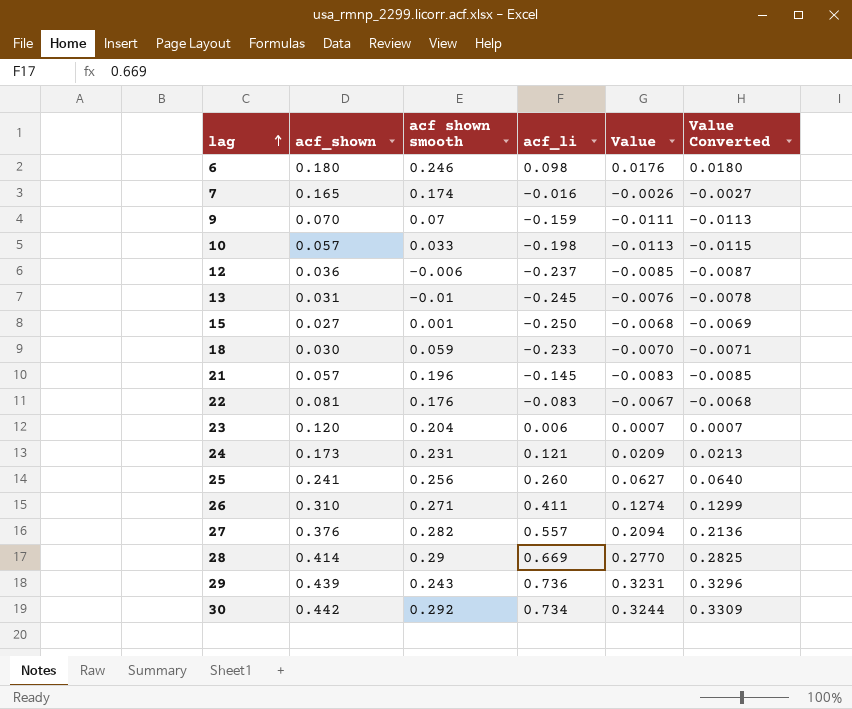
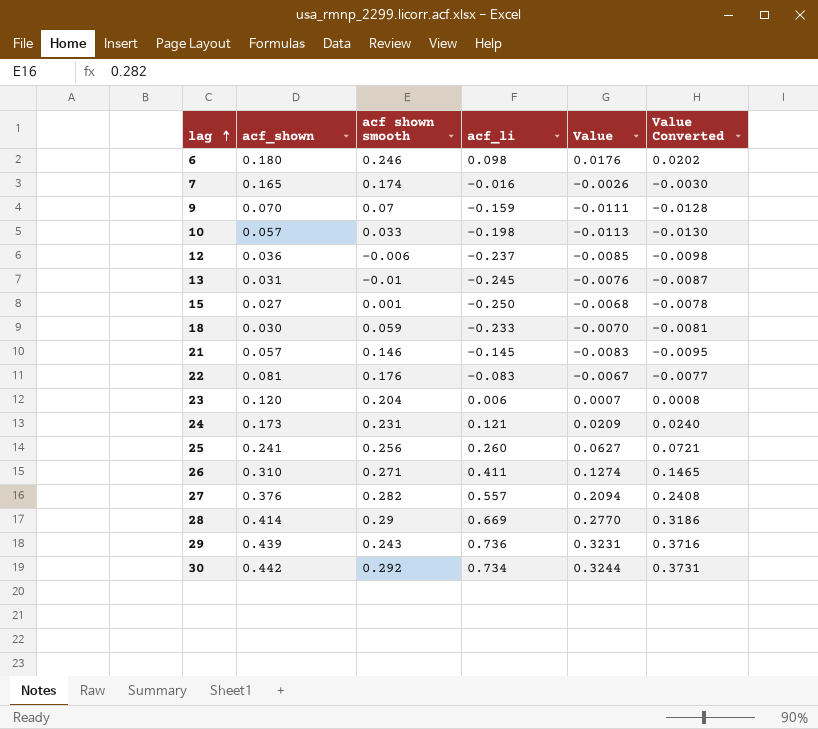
column Value Converted | formula: [Value] * 1.02 -> [Value] * 1.15
21 | acf shown smooth: 0.196 -> 0.146

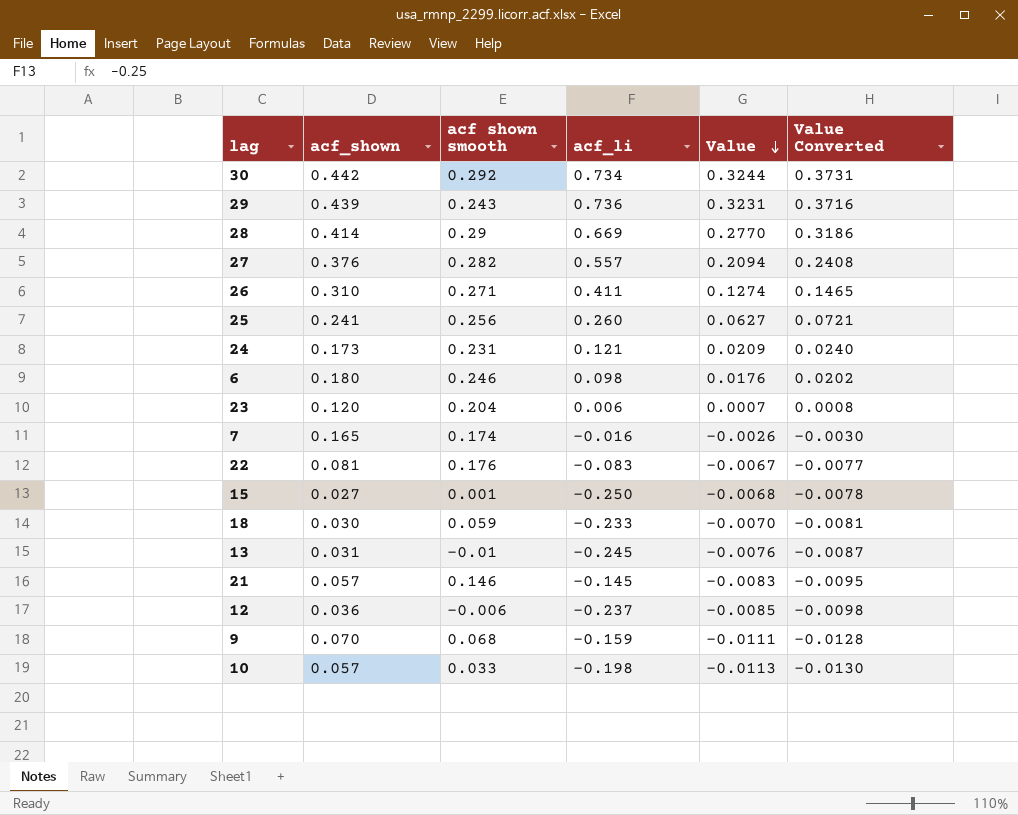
row order: lag ascending -> Value descending
9 | acf shown smooth: 0.07 -> 0.068

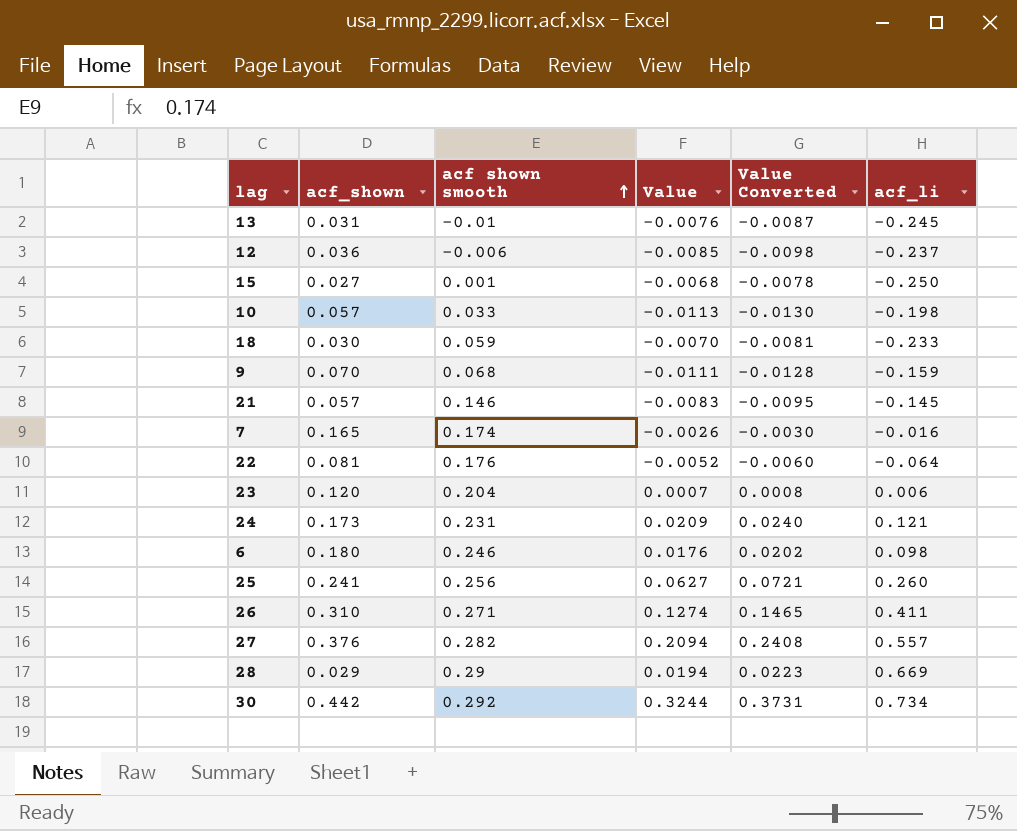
row order: Value descending -> acf shown smooth ascending
column acf_li | position: 4 -> 6
row 29: 0.439 | 0.243 | 0.736 | 0.3231 | 0.3716 -> none
22 | Value: -0.0067 -> -0.0052
22 | Value Converted: -0.0077 -> -0.0060
22 | acf_li: -0.083 -> -0.064
28 | acf_shown: 0.414 -> 0.029
28 | Value: 0.2770 -> 0.0194
28 | Value Converted: 0.3186 -> 0.0223

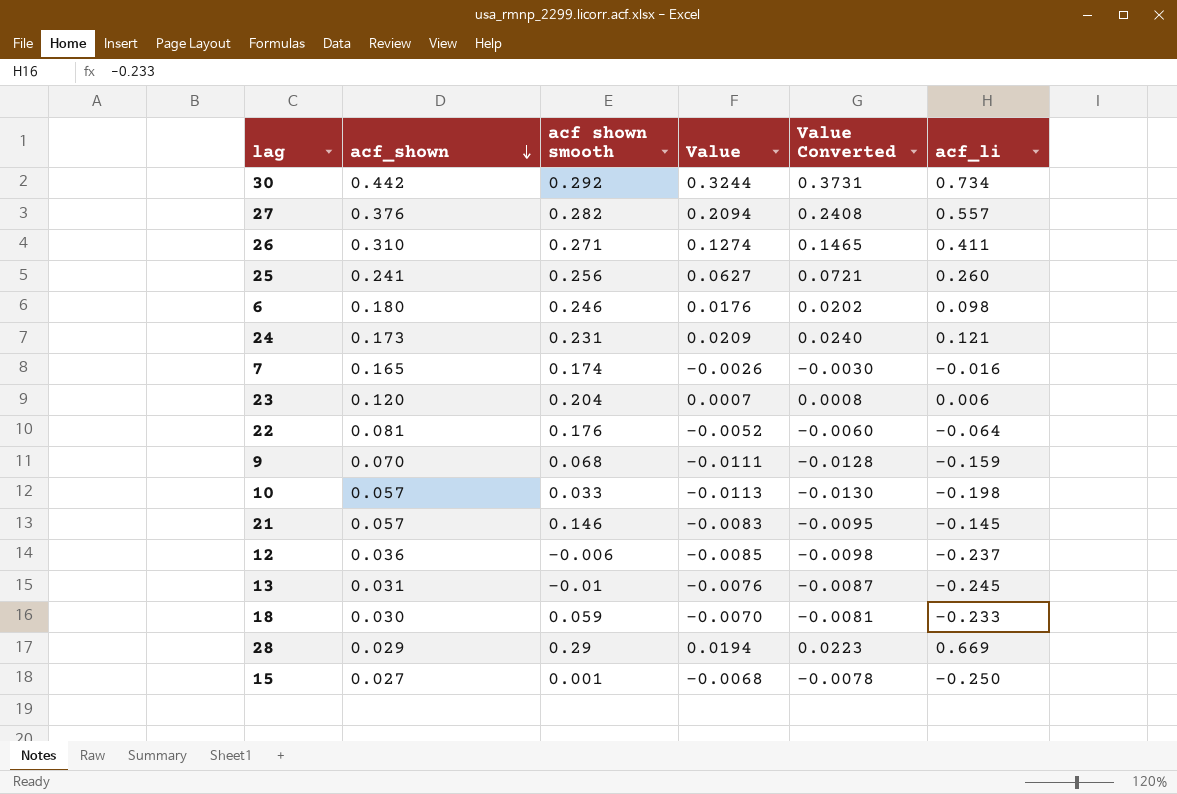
row order: acf shown smooth ascending -> acf_shown descending

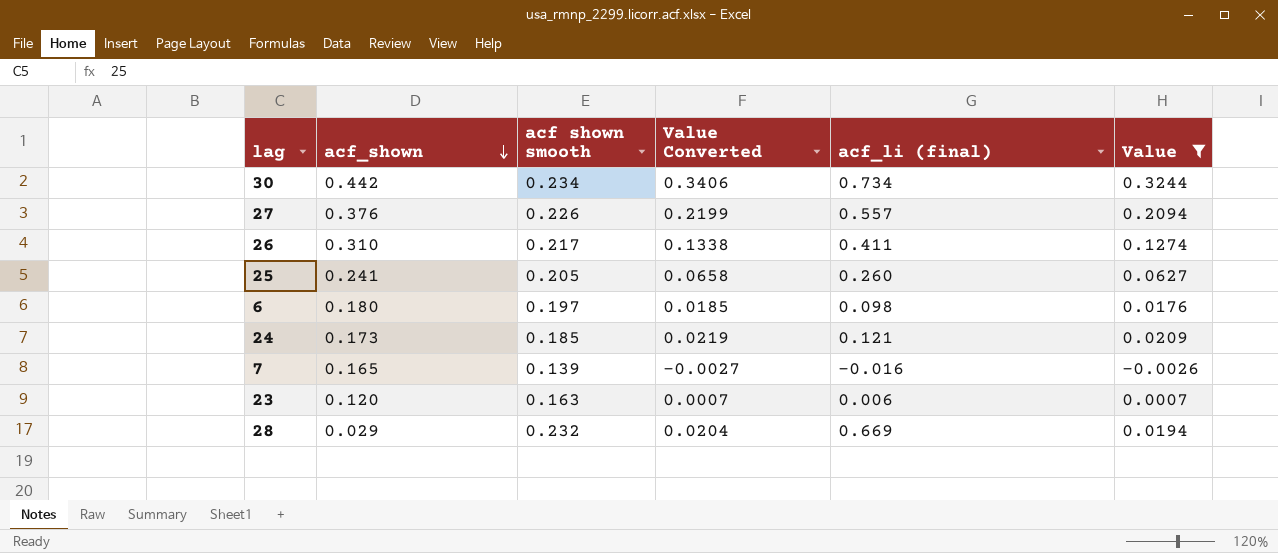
filter: none -> Value >= -0.0026
column Value Converted | formula: [Value] * 1.15 -> [Value] * 1.05
column name: acf_li -> acf_li (final)
column Value | position: 4 -> 6
30 | acf shown smooth: 0.292 -> 0.234
27 | acf shown smooth: 0.282 -> 0.226
26 | acf shown smooth: 0.271 -> 0.217
25 | acf shown smooth: 0.256 -> 0.205
6 | acf shown smooth: 0.246 -> 0.197
24 | acf shown smooth: 0.231 -> 0.185
7 | acf shown smooth: 0.174 -> 0.139
23 | acf shown smooth: 0.204 -> 0.163
28 | acf shown smooth: 0.29 -> 0.232

